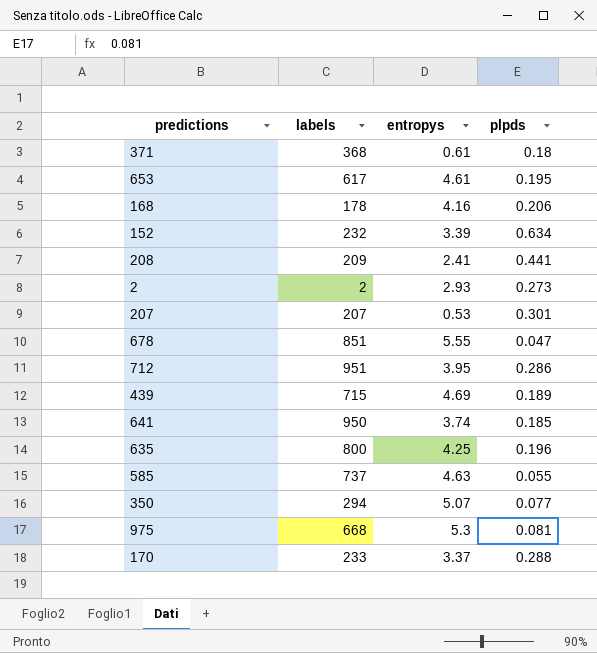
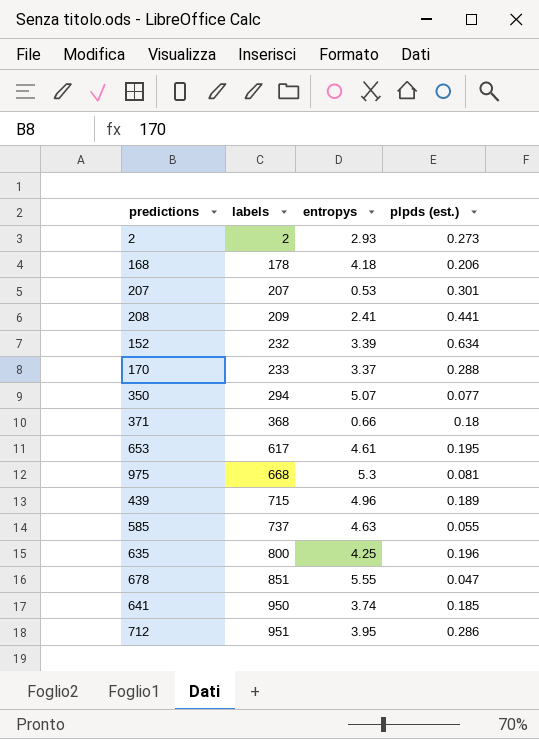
row order: none -> labels ascending
column name: plpds -> plpds (est.)
168 | entropys: 4.16 -> 4.18
371 | entropys: 0.61 -> 0.66
439 | entropys: 4.69 -> 4.96

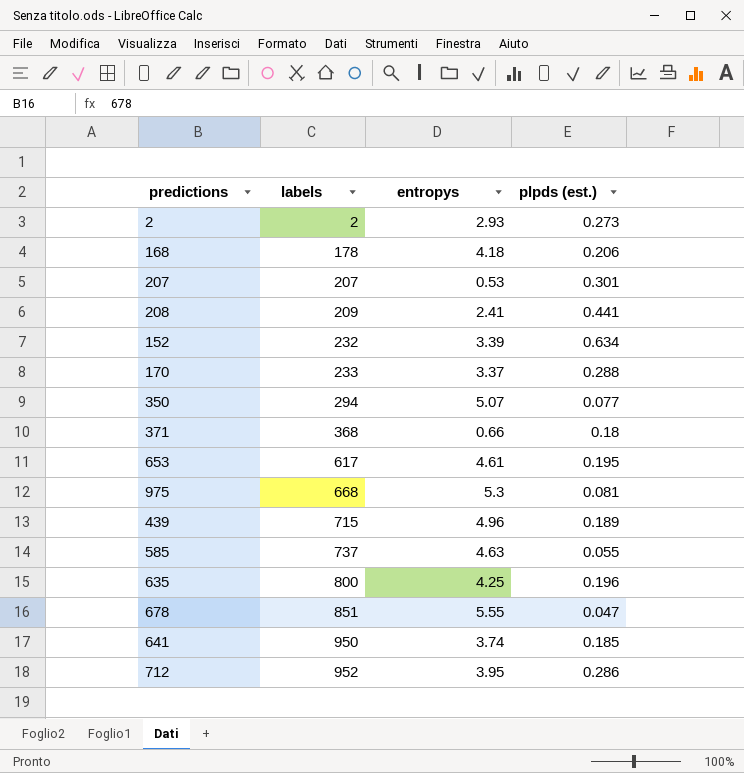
712 | labels: 951 -> 952

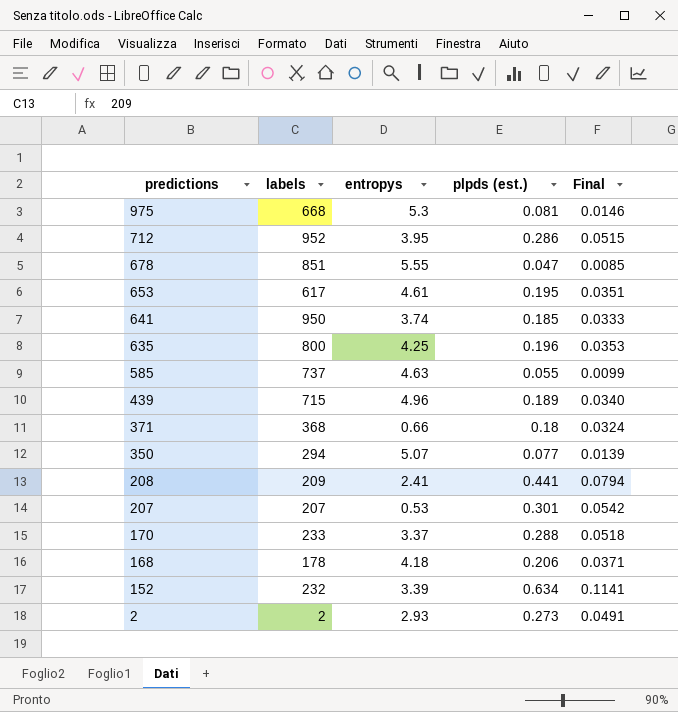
row order: labels ascending -> predictions descending
column Final | formula: none -> [plpds (est.)] * 0.18

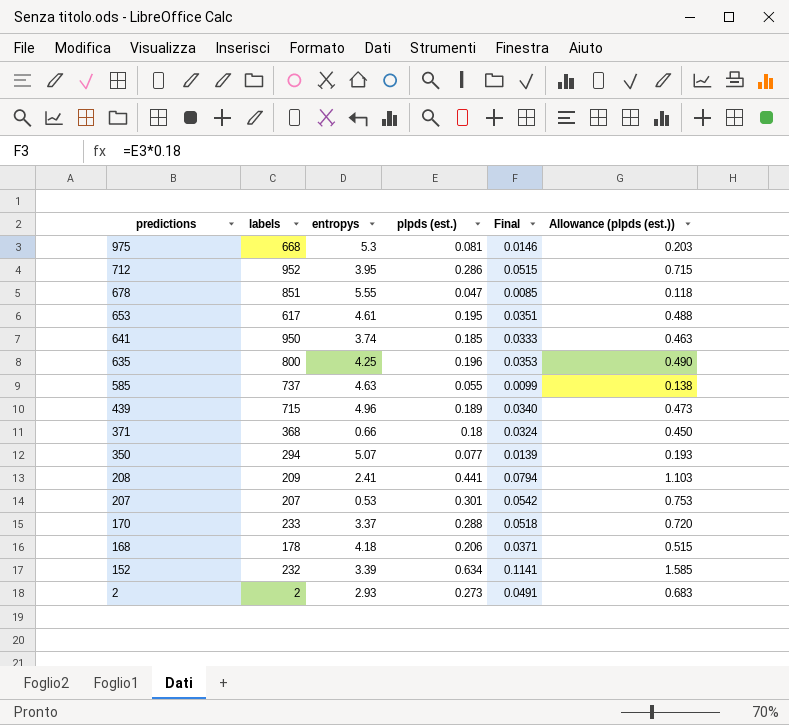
column Allowance (plpds (est.)) | formula: none -> [plpds (est.)] * 2.5

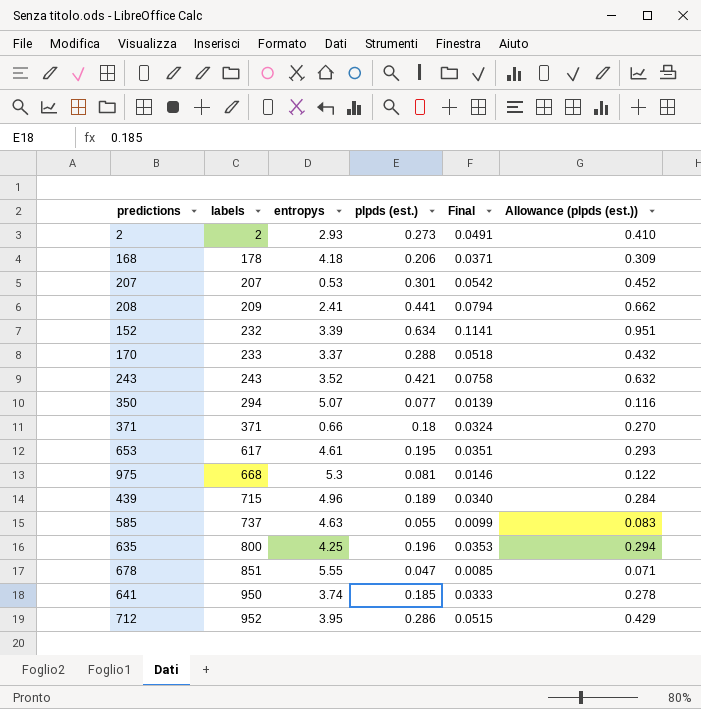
row order: predictions descending -> labels ascending
column Allowance (plpds (est.)) | formula: [plpds (est.)] * 2.5 -> [plpds (est.)] * 1.5
row 243: none -> 243 | 3.52 | 0.421 | 0.0758 | 0.632
371 | labels: 368 -> 371

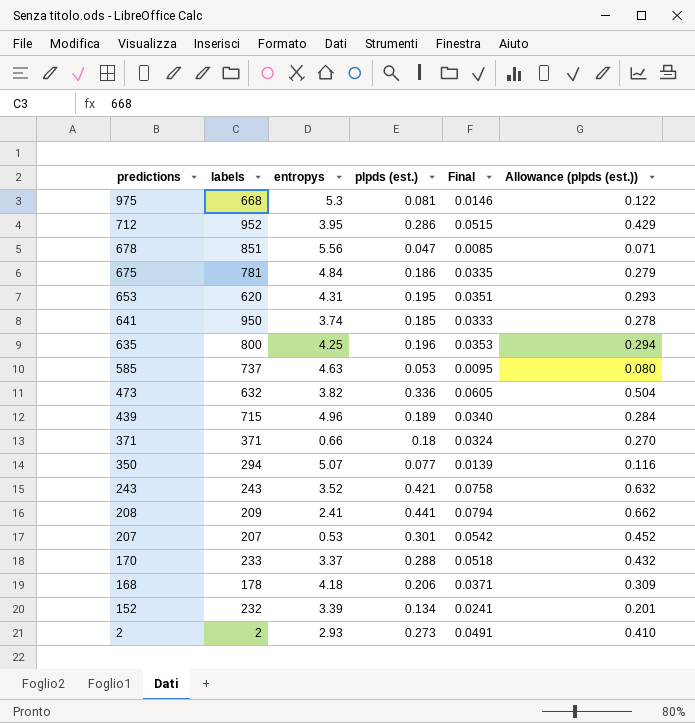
row order: labels ascending -> predictions descending
678 | entropys: 5.55 -> 5.56
row 675: none -> 781 | 4.84 | 0.186 | 0.0335 | 0.279
653 | labels: 617 -> 620
653 | entropys: 4.61 -> 4.31
585 | plpds (est.): 0.055 -> 0.053
585 | Final: 0.0099 -> 0.0095
585 | Allowance (plpds (est.)): 0.083 -> 0.080
row 473: none -> 632 | 3.82 | 0.336 | 0.0605 | 0.504
152 | plpds (est.): 0.634 -> 0.134
152 | Final: 0.1141 -> 0.0241
152 | Allowance (plpds (est.)): 0.951 -> 0.201

